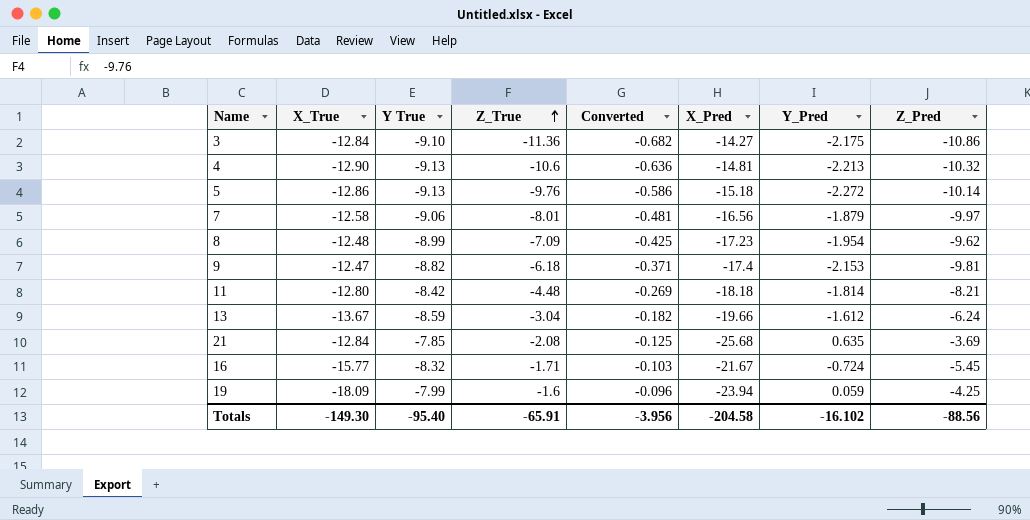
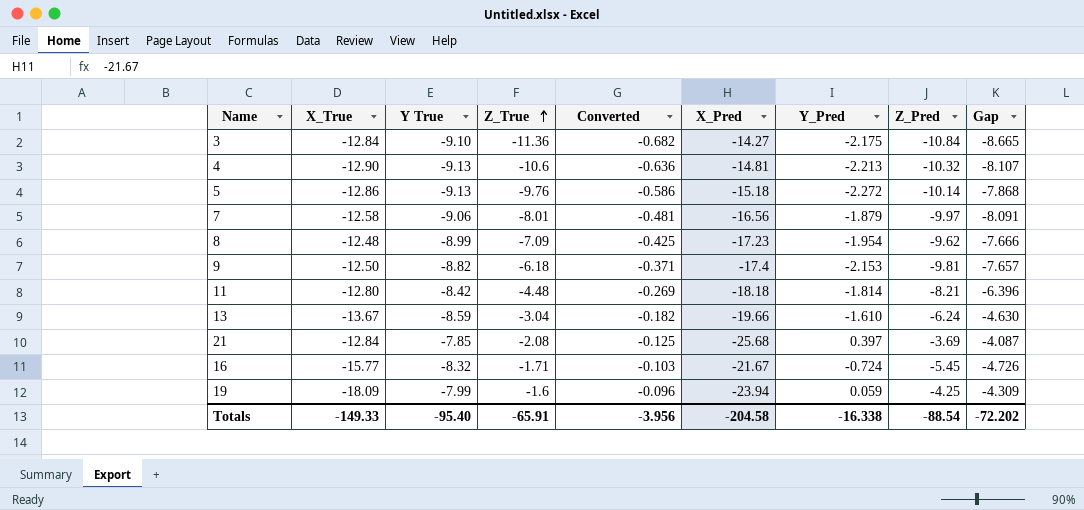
column Gap | formula: none -> [Z_Pred] - [Y_Pred]
3 | Z_Pred: -10.86 -> -10.84
9 | X_True: -12.47 -> -12.50
13 | Y_Pred: -1.612 -> -1.610
21 | Y_Pred: 0.635 -> 0.397
Totals | X_True: -149.30 -> -149.33
Totals | Y_Pred: -16.102 -> -16.338
Totals | Z_Pred: -88.56 -> -88.54

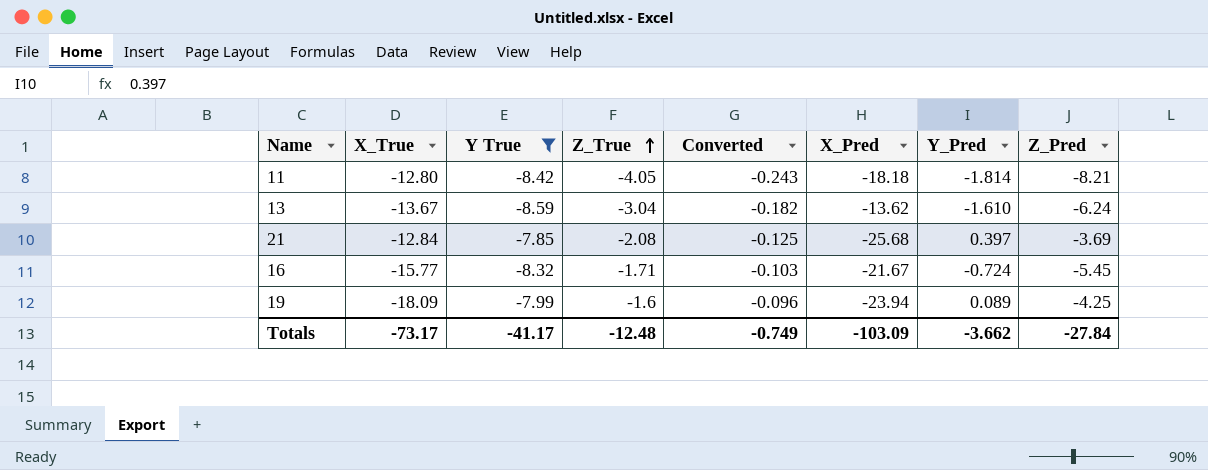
filter: none -> Y True >= -8.59
column Gap | formula: [Z_Pred] - [Y_Pred] -> none
11 | Z_True: -4.48 -> -4.05
11 | Converted: -0.269 -> -0.243
13 | X_Pred: -19.66 -> -13.62
19 | Y_Pred: 0.059 -> 0.089
Totals | X_True: -149.33 -> -73.17
Totals | Y True: -95.40 -> -41.17
Totals | Z_True: -65.91 -> -12.48
Totals | Converted: -3.956 -> -0.749
Totals | X_Pred: -204.58 -> -103.09
Totals | Y_Pred: -16.338 -> -3.662
Totals | Z_Pred: -88.54 -> -27.84

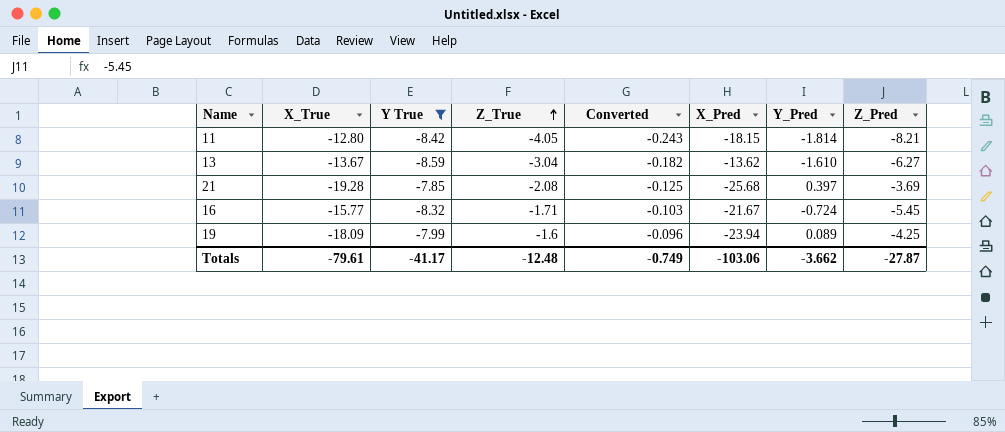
11 | X_Pred: -18.18 -> -18.15
13 | Z_Pred: -6.24 -> -6.27
21 | X_True: -12.84 -> -19.28
Totals | X_True: -73.17 -> -79.61
Totals | X_Pred: -103.09 -> -103.06
Totals | Z_Pred: -27.84 -> -27.87

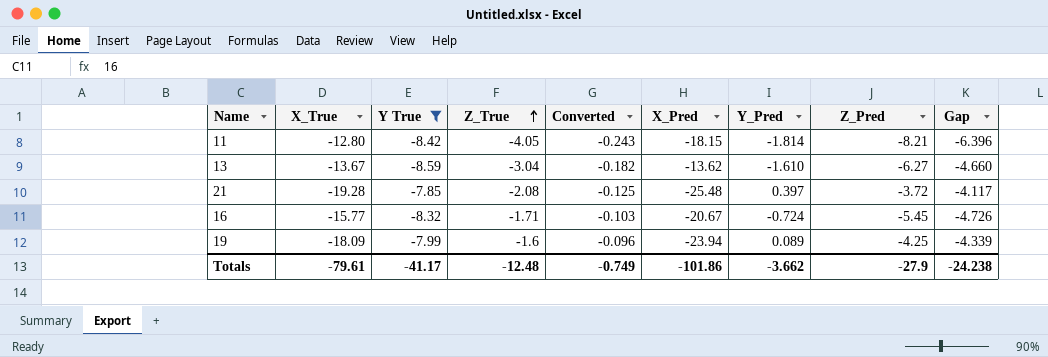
column Gap | formula: none -> [Z_Pred] - [Y_Pred]
21 | X_Pred: -25.68 -> -25.48
21 | Z_Pred: -3.69 -> -3.72
16 | X_Pred: -21.67 -> -20.67
Totals | X_Pred: -103.06 -> -101.86
Totals | Z_Pred: -27.87 -> -27.9

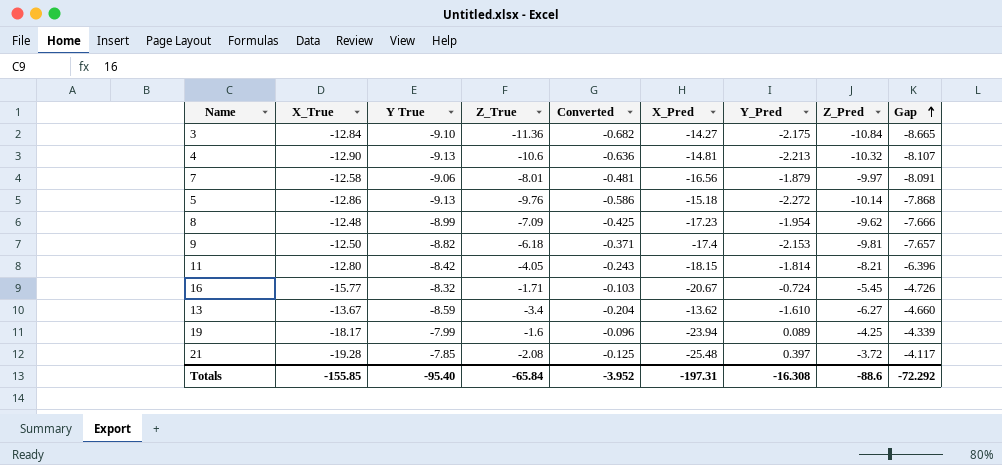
filter: Y True >= -8.59 -> none
row order: Z_True ascending -> Gap ascending
13 | Z_True: -3.04 -> -3.4
13 | Converted: -0.182 -> -0.204
19 | X_True: -18.09 -> -18.17
Totals | X_True: -79.61 -> -155.85
Totals | Y True: -41.17 -> -95.40
Totals | Z_True: -12.48 -> -65.84
Totals | Converted: -0.749 -> -3.952
Totals | X_Pred: -101.86 -> -197.31
Totals | Y_Pred: -3.662 -> -16.308
Totals | Z_Pred: -27.9 -> -88.6
Totals | Gap: -24.238 -> -72.292

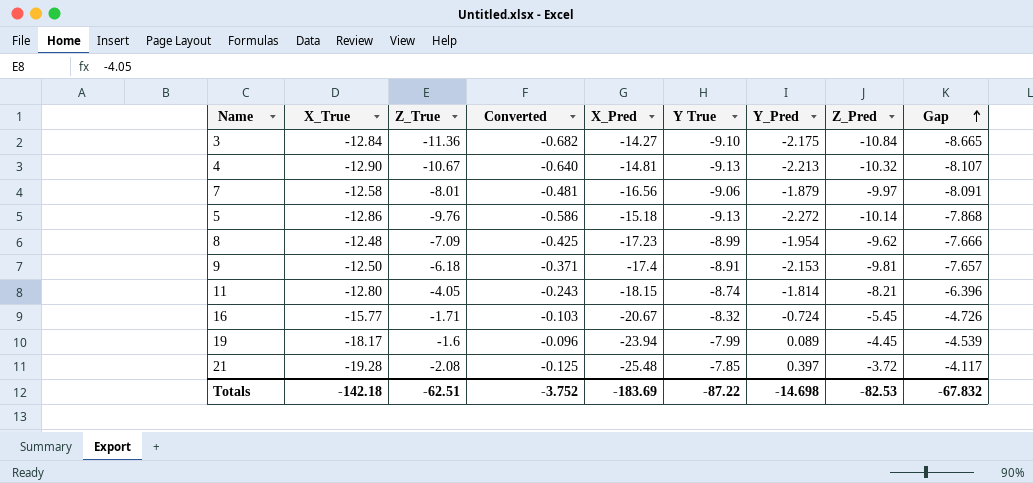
column Y True | position: 3 -> 6
row 13: -13.67 | -8.59 | -3.4 | -0.204 | -13.62 | -1.610 | -6.27 | -4.660 -> none
4 | Z_True: -10.6 -> -10.67
4 | Converted: -0.636 -> -0.640
9 | Y True: -8.82 -> -8.91
11 | Y True: -8.42 -> -8.74
19 | Z_Pred: -4.25 -> -4.45
19 | Gap: -4.339 -> -4.539
Totals | X_True: -155.85 -> -142.18
Totals | Z_True: -65.84 -> -62.51
Totals | Converted: -3.952 -> -3.752
Totals | X_Pred: -197.31 -> -183.69
Totals | Y True: -95.40 -> -87.22
Totals | Y_Pred: -16.308 -> -14.698
Totals | Z_Pred: -88.6 -> -82.53
Totals | Gap: -72.292 -> -67.832

